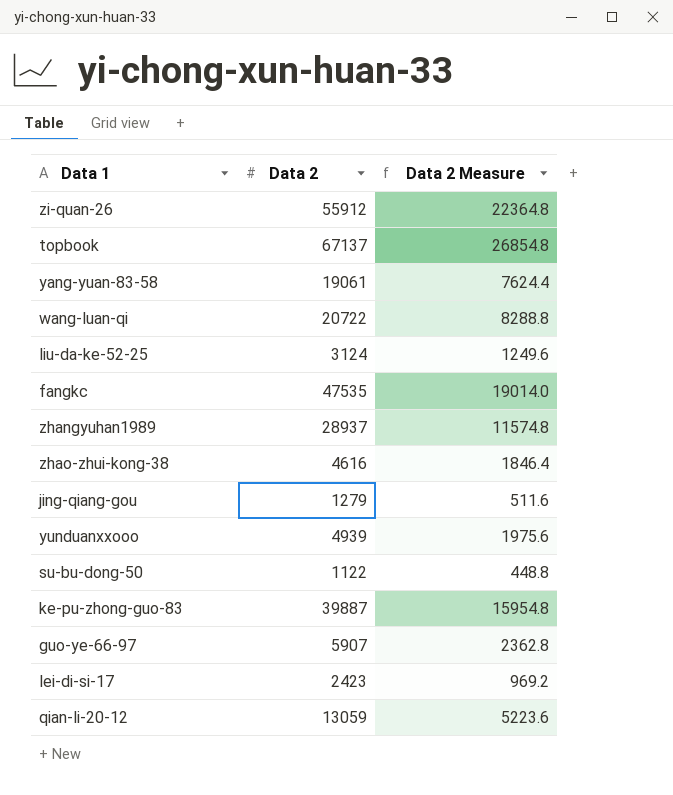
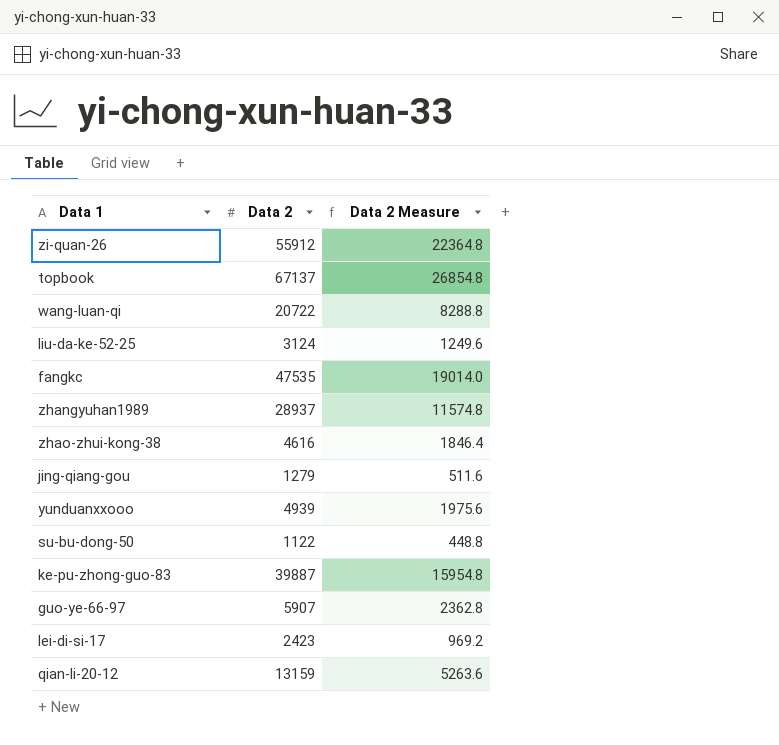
row yang-yuan-83-58: 19061 | 7624.4 -> none
qian-li-20-12 | Data 2: 13059 -> 13159
qian-li-20-12 | Data 2 Measure: 5223.6 -> 5263.6

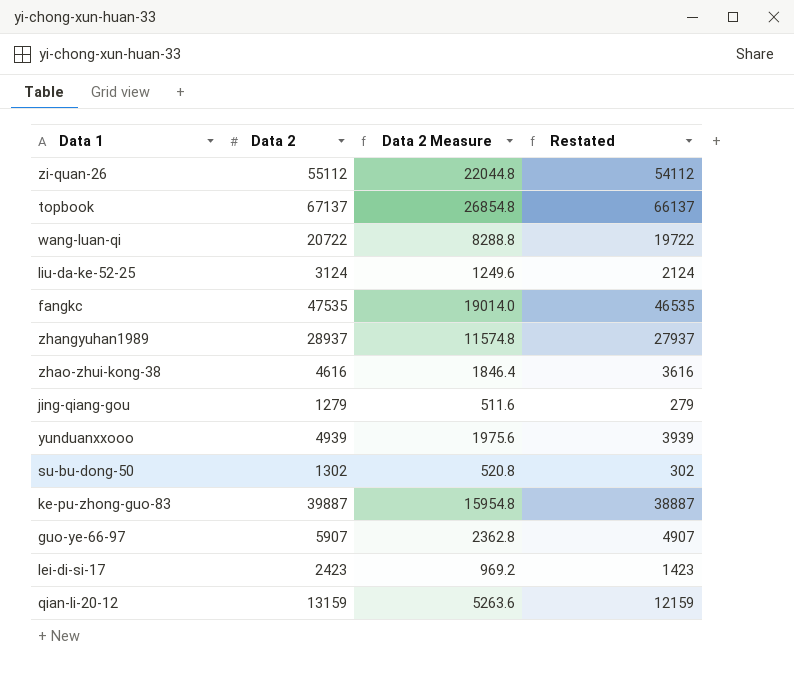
column Restated | formula: none -> [Data 2] - 1000
zi-quan-26 | Data 2: 55912 -> 55112
zi-quan-26 | Data 2 Measure: 22364.8 -> 22044.8
su-bu-dong-50 | Data 2: 1122 -> 1302
su-bu-dong-50 | Data 2 Measure: 448.8 -> 520.8

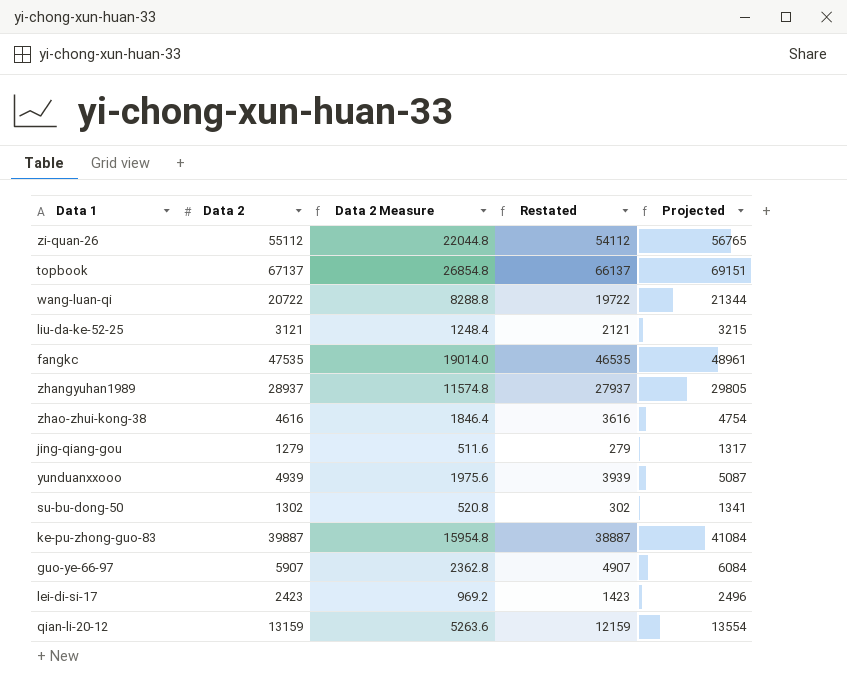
column Projected | formula: none -> [Data 2] * 1.03
liu-da-ke-52-25 | Data 2: 3124 -> 3121
liu-da-ke-52-25 | Data 2 Measure: 1249.6 -> 1248.4
liu-da-ke-52-25 | Restated: 2124 -> 2121

